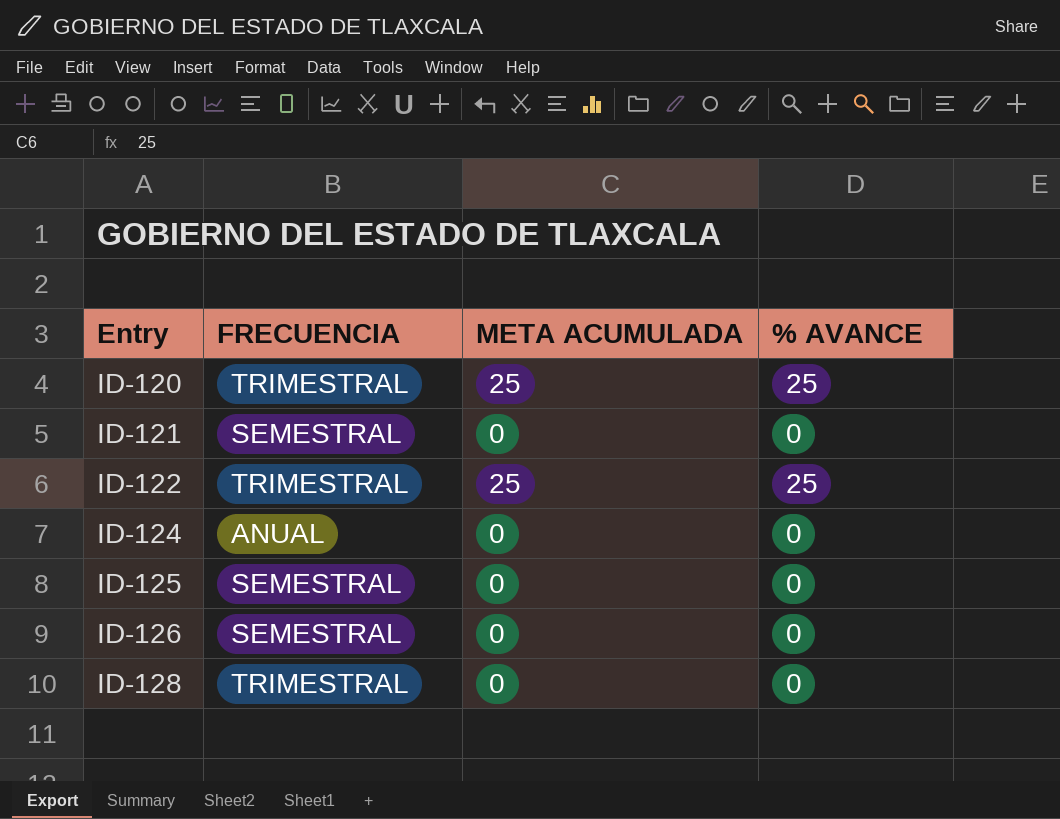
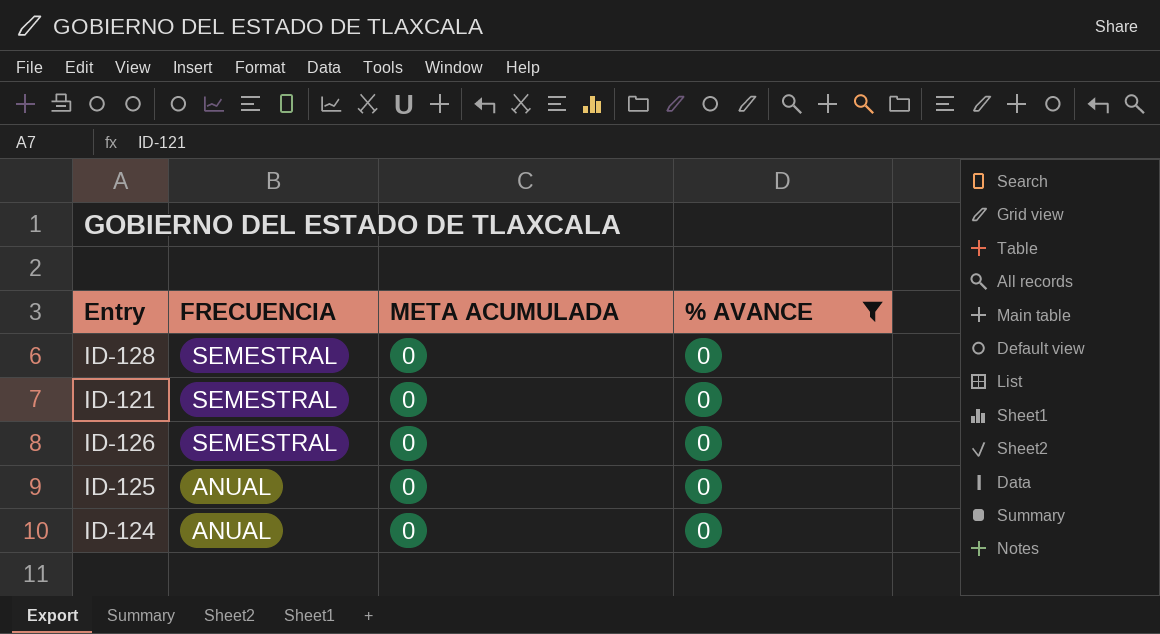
filter: none -> % AVANCE = 0
row order: Entry ascending -> FRECUENCIA descending
ID-128 | FRECUENCIA: TRIMESTRAL -> SEMESTRAL
ID-125 | FRECUENCIA: SEMESTRAL -> ANUAL

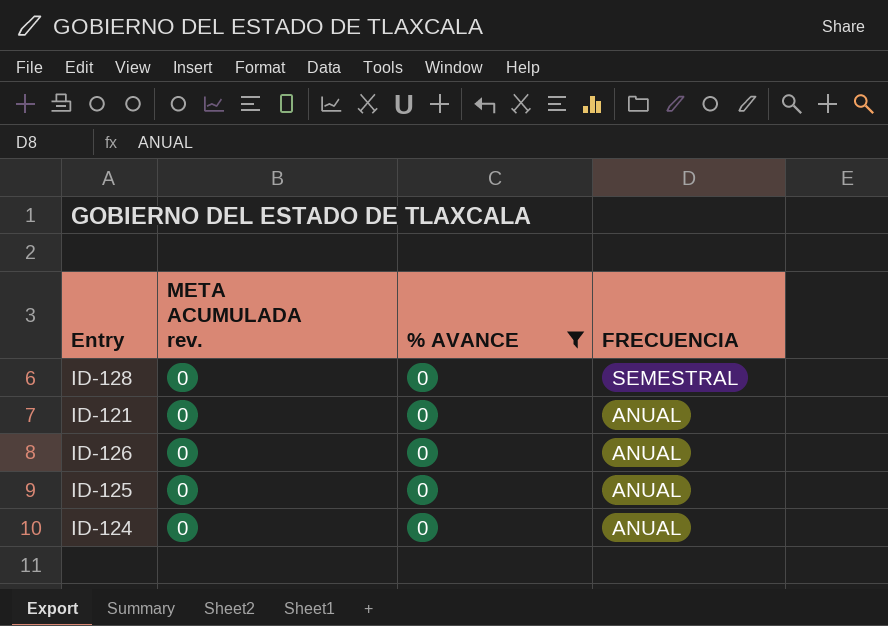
column name: META ACUMULADA -> META ACUMULADA rev.
column FRECUENCIA | position: 2 -> 4
ID-121 | FRECUENCIA: SEMESTRAL -> ANUAL
ID-126 | FRECUENCIA: SEMESTRAL -> ANUAL

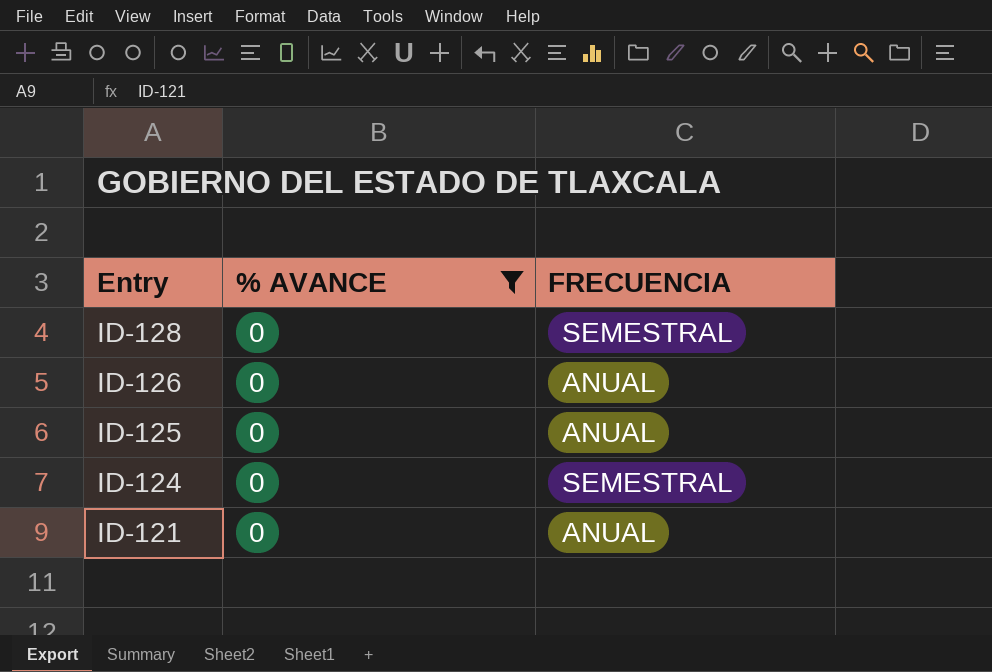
row order: FRECUENCIA descending -> Entry descending
column META ACUMULADA rev. | position: 2 -> none
ID-124 | FRECUENCIA: ANUAL -> SEMESTRAL

